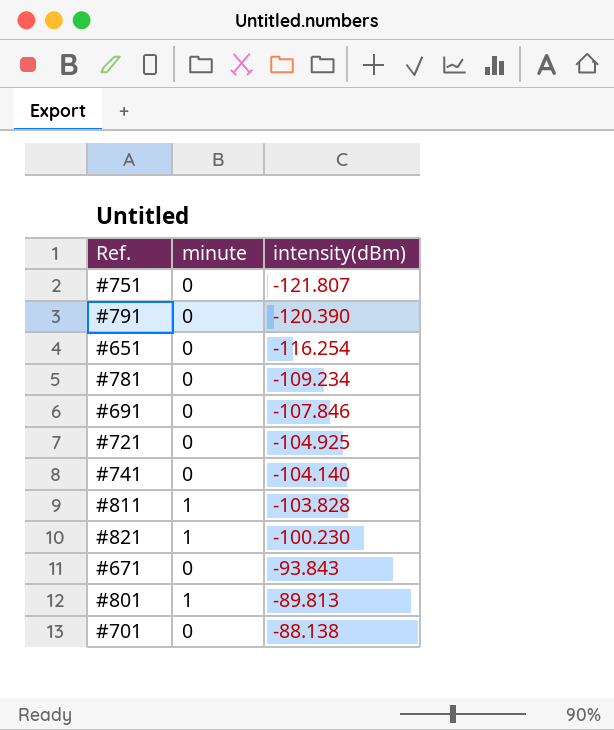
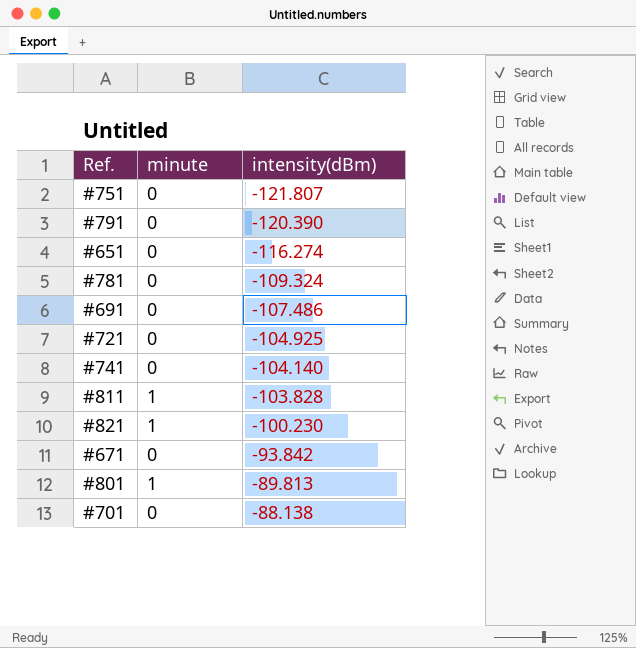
#651 | intensity(dBm): -116.254 -> -116.274
#781 | intensity(dBm): -109.234 -> -109.324
#691 | intensity(dBm): -107.846 -> -107.486
#671 | intensity(dBm): -93.843 -> -93.842

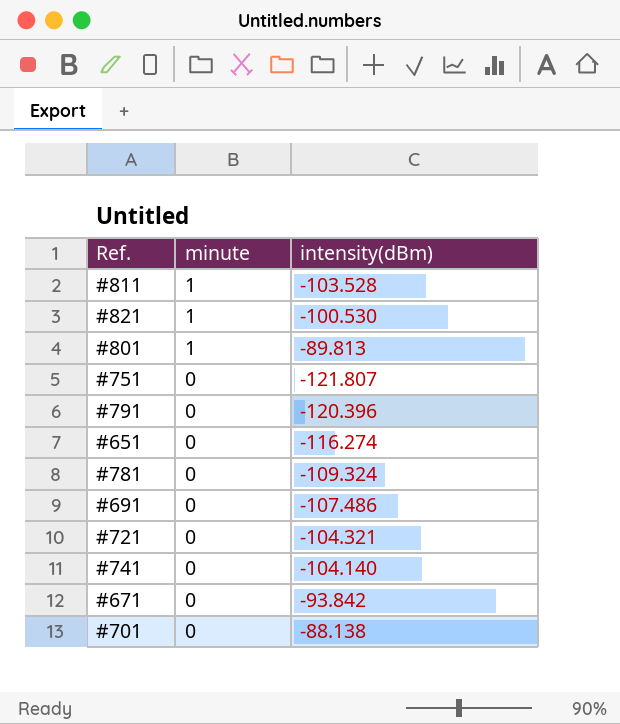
row order: intensity(dBm) ascending -> minute descending
#811 | intensity(dBm): -103.828 -> -103.528
#821 | intensity(dBm): -100.230 -> -100.530
#791 | intensity(dBm): -120.390 -> -120.396
#721 | intensity(dBm): -104.925 -> -104.321

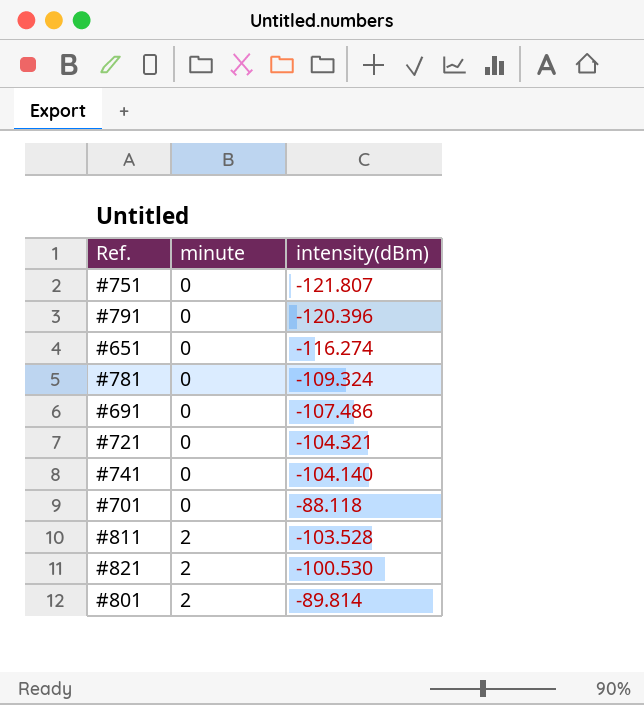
row order: minute descending -> minute ascending
row #671: 0 | -93.842 -> none
#701 | intensity(dBm): -88.138 -> -88.118
#811 | minute: 1 -> 2
#821 | minute: 1 -> 2
#801 | minute: 1 -> 2
#801 | intensity(dBm): -89.813 -> -89.814

